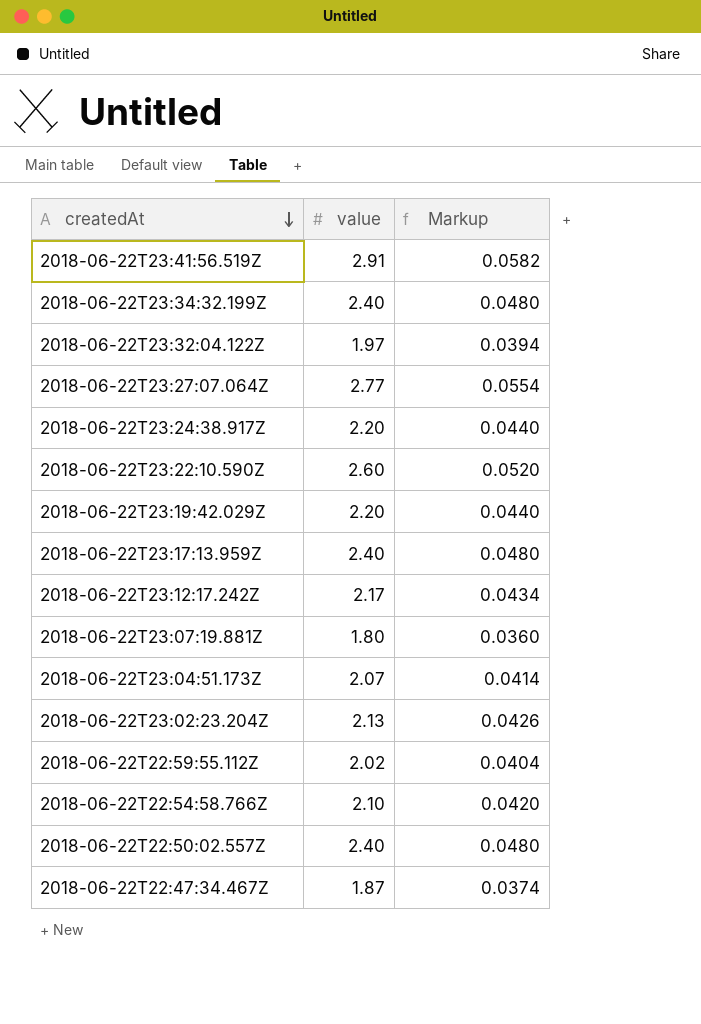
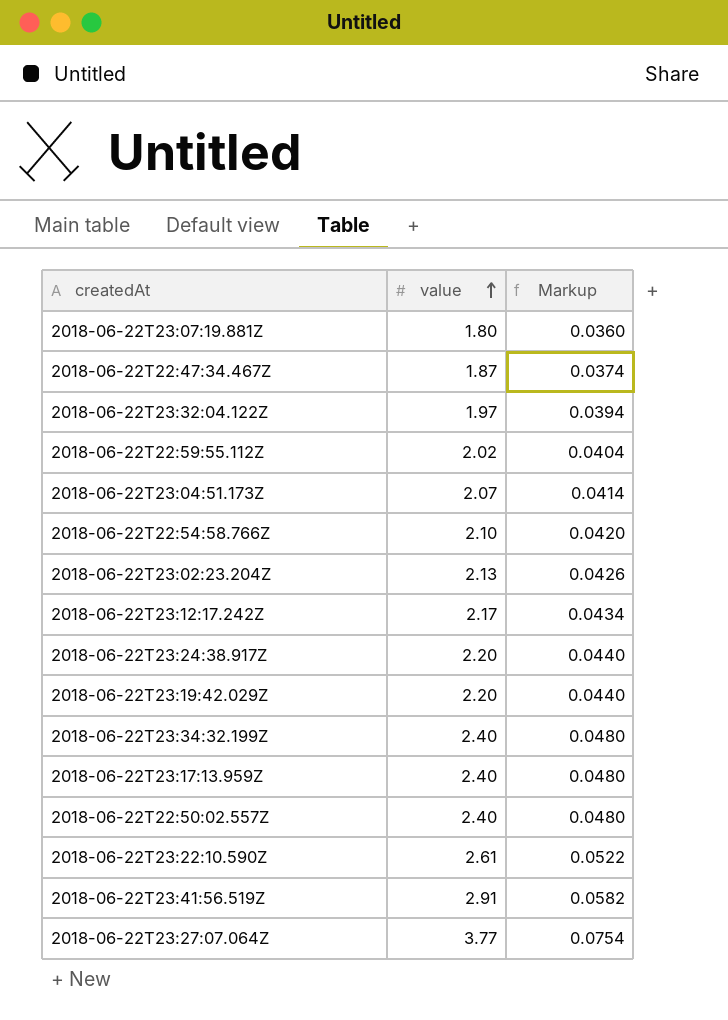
row order: createdAt descending -> value ascending
2018-06-22T23:22:10.590Z | value: 2.60 -> 2.61
2018-06-22T23:22:10.590Z | Markup: 0.0520 -> 0.0522
2018-06-22T23:27:07.064Z | value: 2.77 -> 3.77
2018-06-22T23:27:07.064Z | Markup: 0.0554 -> 0.0754

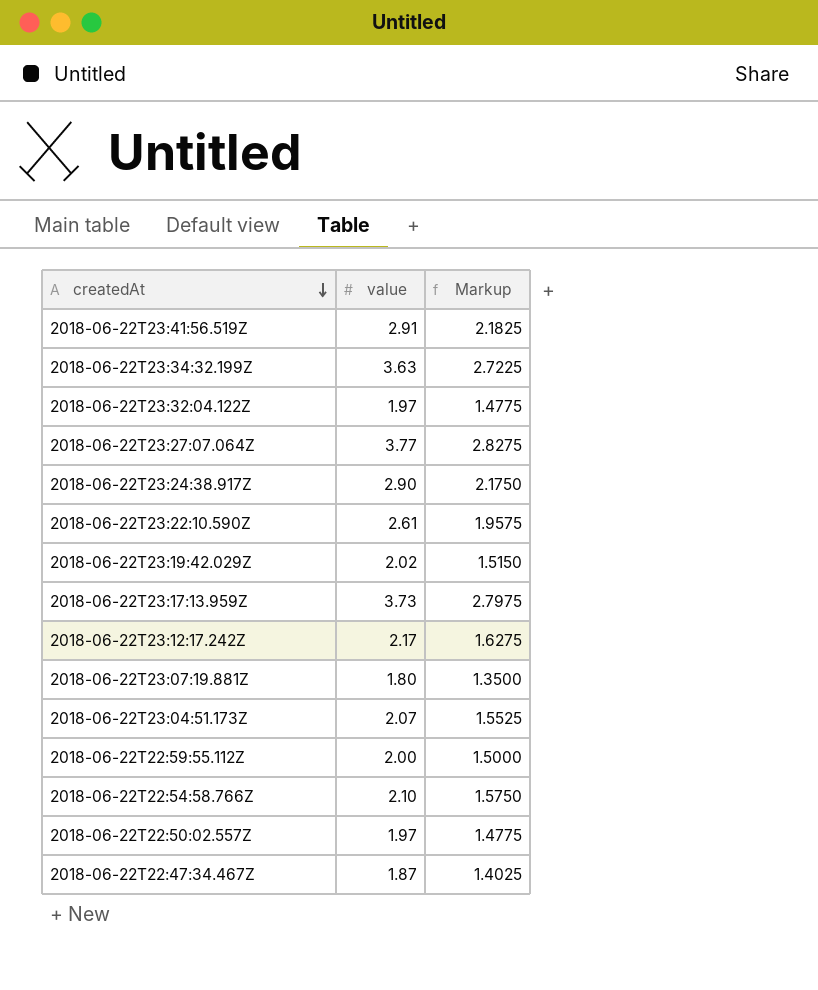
row order: value ascending -> createdAt descending
column Markup | formula: [value] * 0.02 -> [value] * 0.75
row 2018-06-22T23:02:23.204Z: 2.13 | 0.0426 -> none
2018-06-22T23:34:32.199Z | value: 2.40 -> 3.63
2018-06-22T23:24:38.917Z | value: 2.20 -> 2.90
2018-06-22T23:19:42.029Z | value: 2.20 -> 2.02
2018-06-22T23:17:13.959Z | value: 2.40 -> 3.73
2018-06-22T22:59:55.112Z | value: 2.02 -> 2.00
2018-06-22T22:50:02.557Z | value: 2.40 -> 1.97

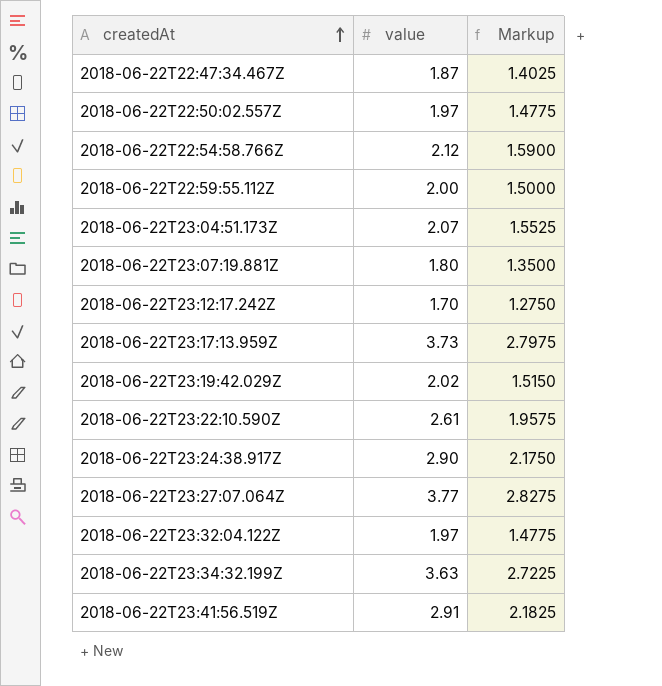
row order: createdAt descending -> createdAt ascending
2018-06-22T22:54:58.766Z | value: 2.10 -> 2.12
2018-06-22T22:54:58.766Z | Markup: 1.5750 -> 1.5900
2018-06-22T23:12:17.242Z | value: 2.17 -> 1.70
2018-06-22T23:12:17.242Z | Markup: 1.6275 -> 1.2750

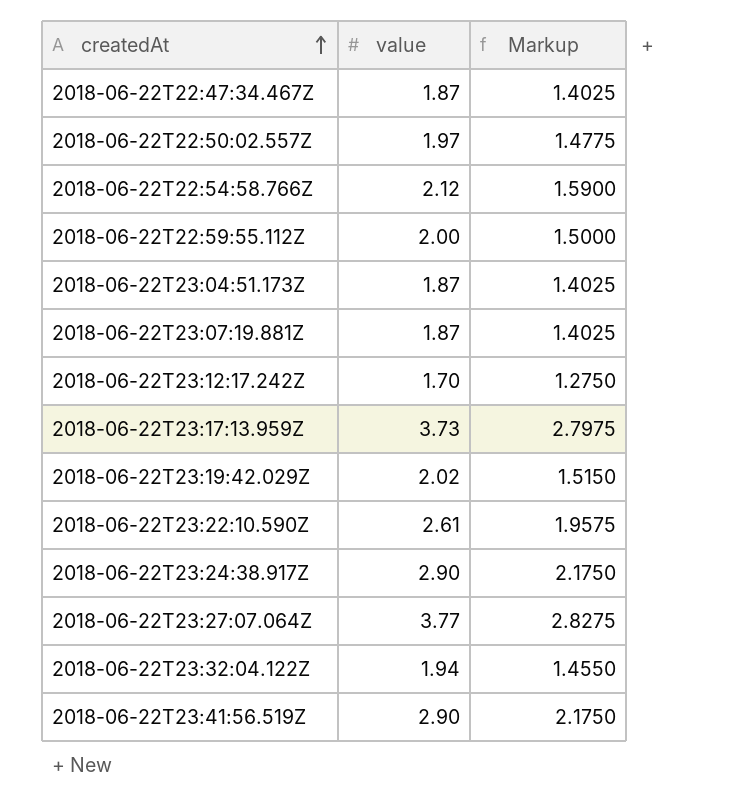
row 2018-06-22T23:34:32.199Z: 3.63 | 2.7225 -> none
2018-06-22T23:04:51.173Z | value: 2.07 -> 1.87
2018-06-22T23:04:51.173Z | Markup: 1.5525 -> 1.4025
2018-06-22T23:07:19.881Z | value: 1.80 -> 1.87
2018-06-22T23:07:19.881Z | Markup: 1.3500 -> 1.4025
2018-06-22T23:32:04.122Z | value: 1.97 -> 1.94
2018-06-22T23:32:04.122Z | Markup: 1.4775 -> 1.4550
2018-06-22T23:41:56.519Z | value: 2.91 -> 2.90
2018-06-22T23:41:56.519Z | Markup: 2.1825 -> 2.1750

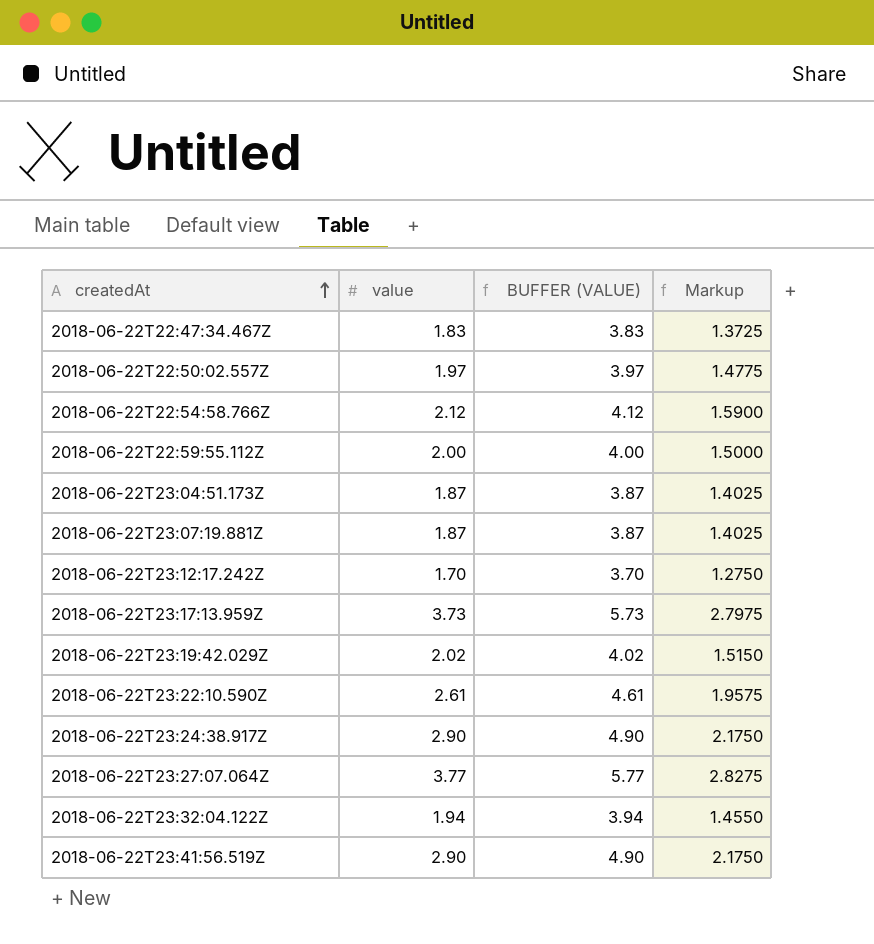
column BUFFER (VALUE) | formula: none -> [value] + 2
2018-06-22T22:47:34.467Z | value: 1.87 -> 1.83
2018-06-22T22:47:34.467Z | Markup: 1.4025 -> 1.3725

